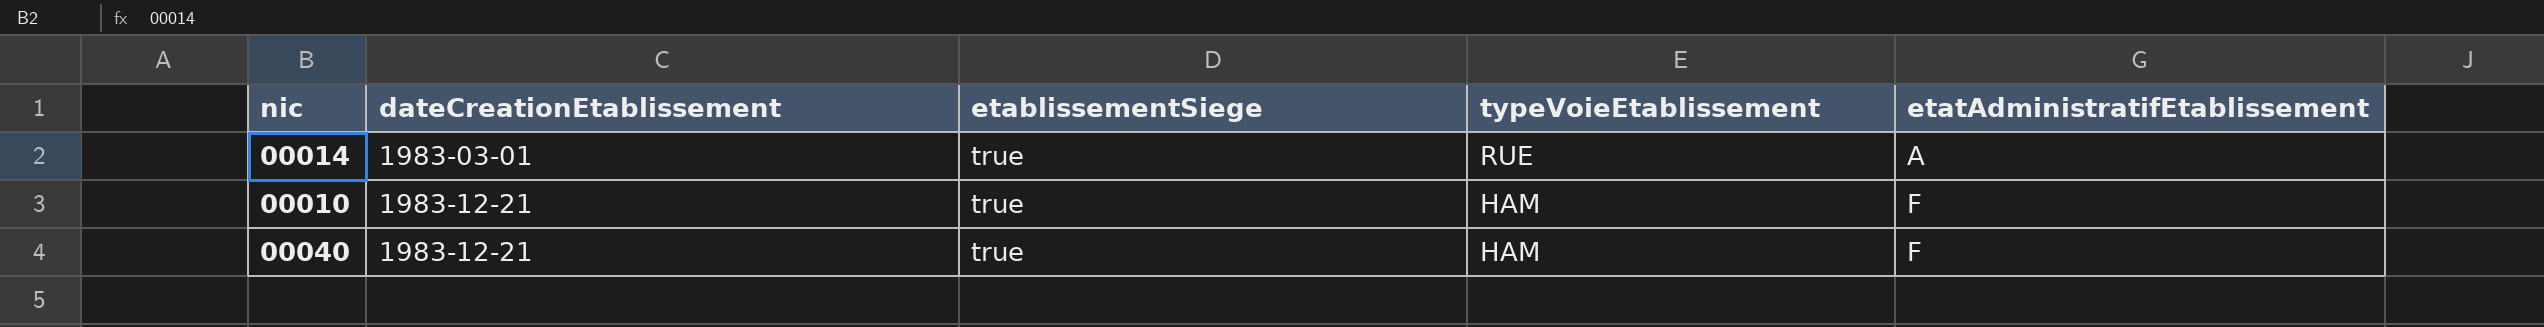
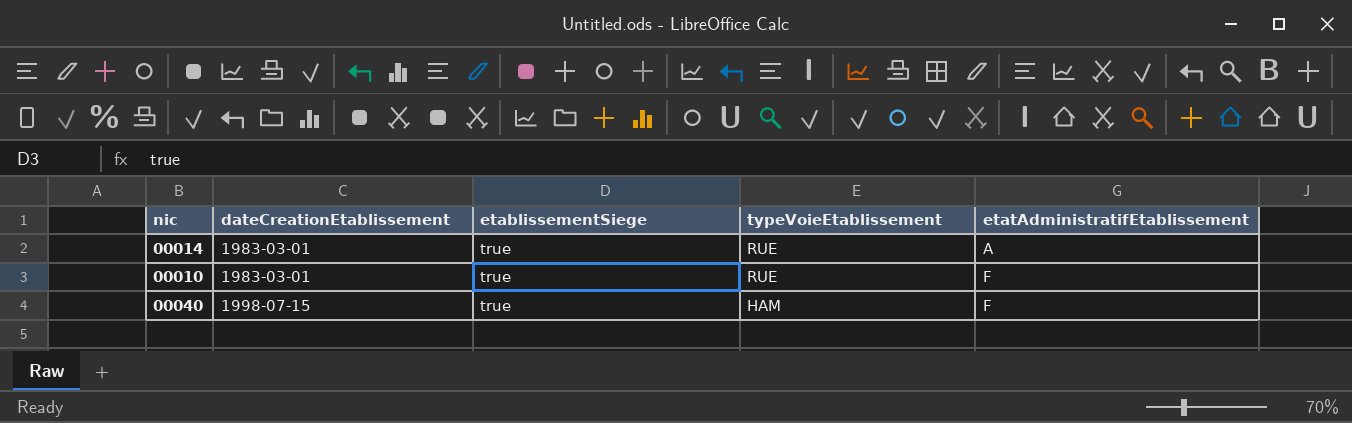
00010 | dateCreationEtablissement: 1983-12-21 -> 1983-03-01
00010 | typeVoieEtablissement: HAM -> RUE
00040 | dateCreationEtablissement: 1983-12-21 -> 1998-07-15

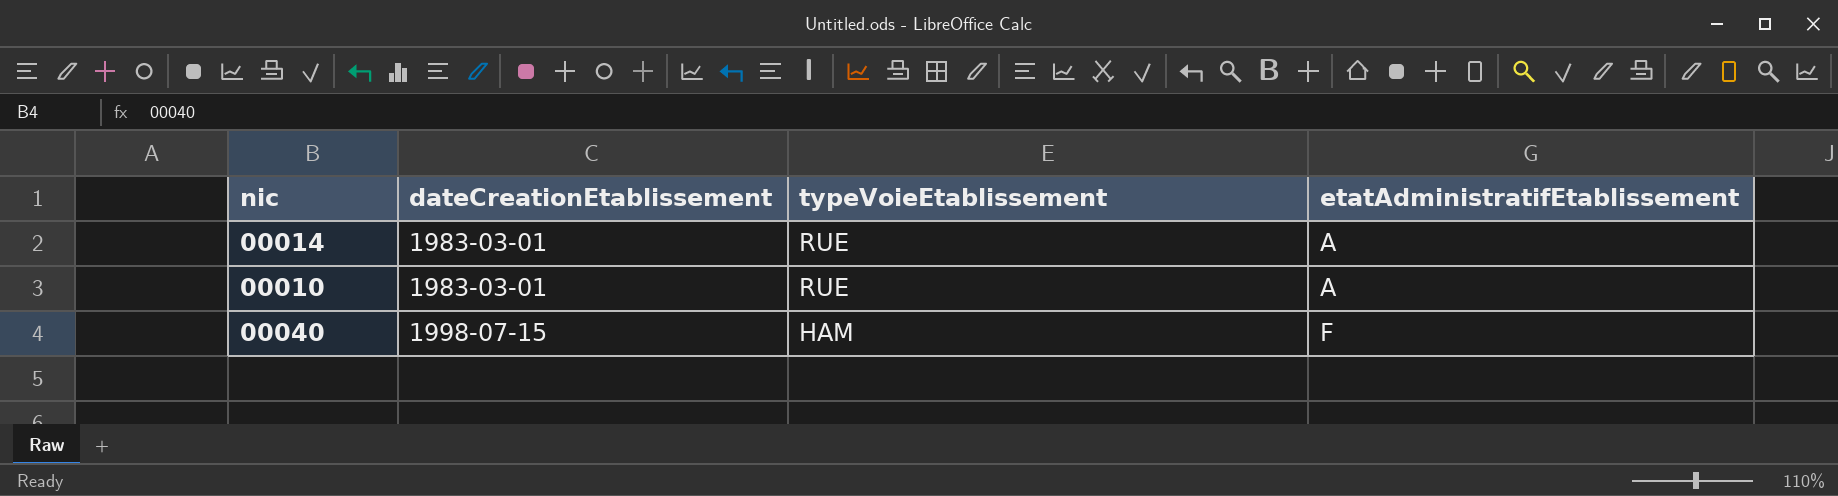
column etablissementSiege | position: 3 -> none
00010 | etatAdministratifEtablissement: F -> A

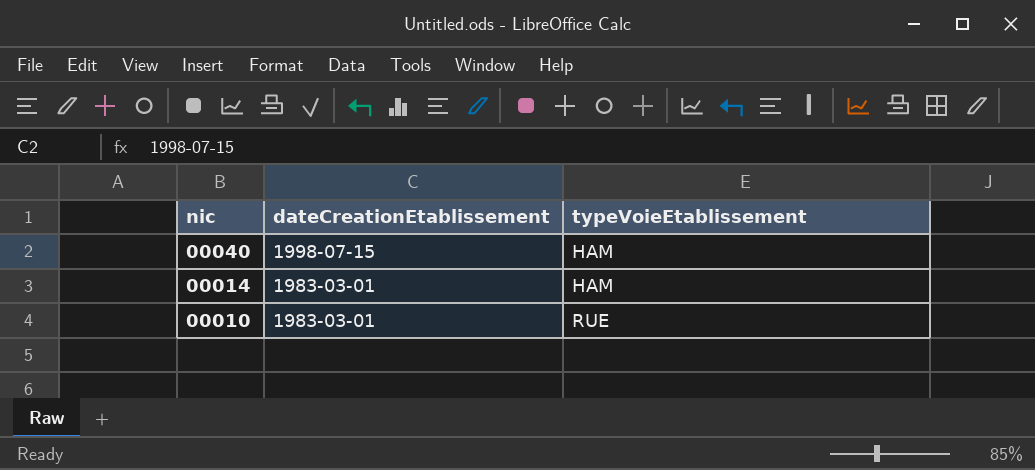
row order: dateCreationEtablissement ascending -> nic descending
column etatAdministratifEtablissement | position: 4 -> none
00014 | typeVoieEtablissement: RUE -> HAM

